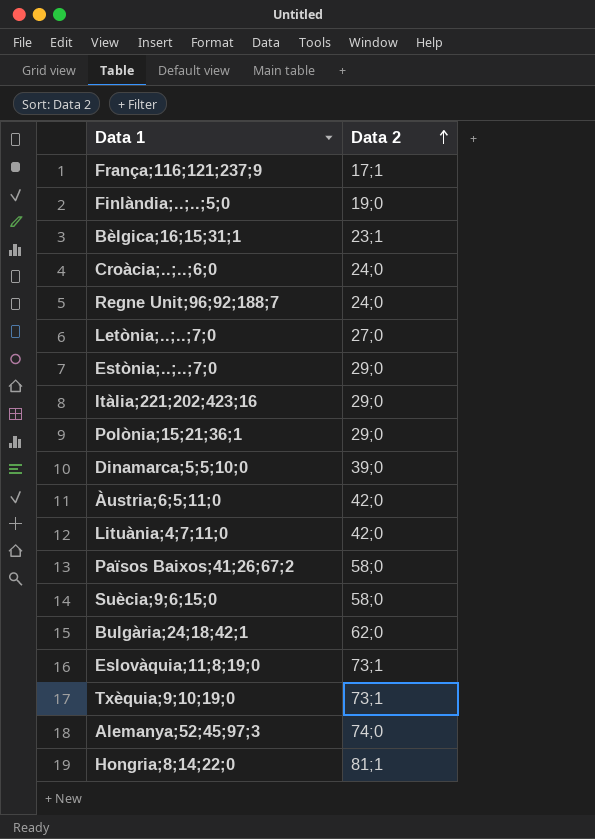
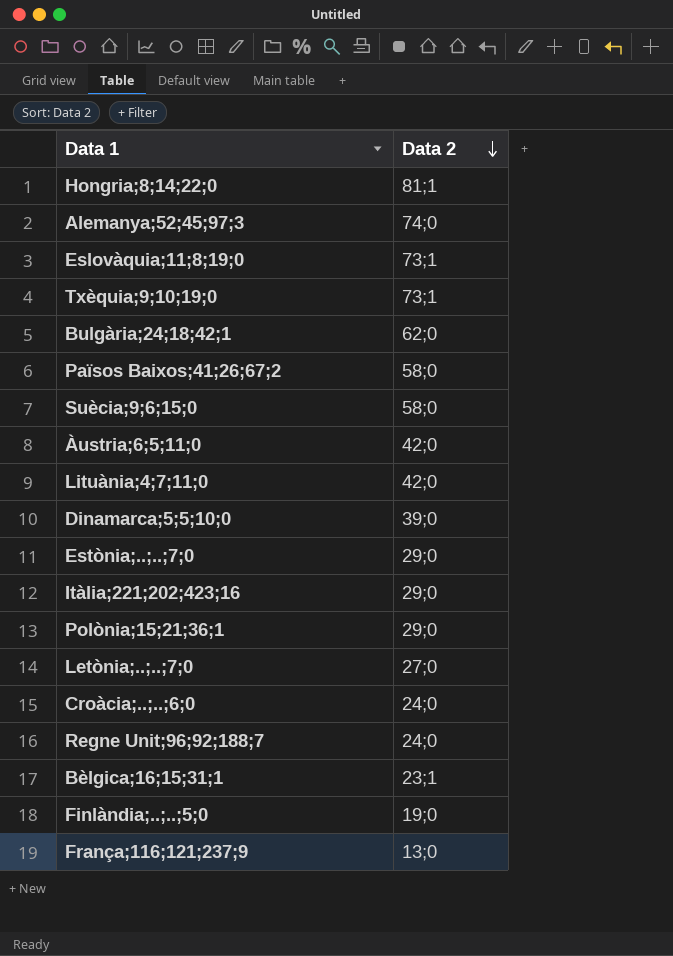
row order: Data 2 ascending -> Data 2 descending
França;116;121;237;9 | Data 2: 17;1 -> 13;0

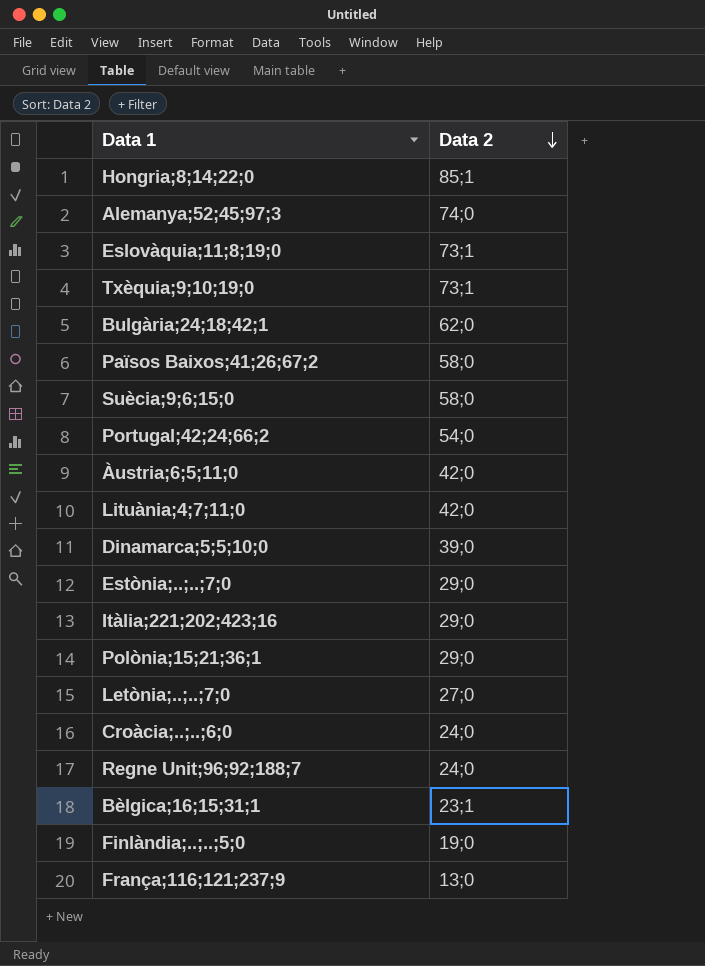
Hongria;8;14;22;0 | Data 2: 81;1 -> 85;1
row Portugal;42;24;66;2: none -> 54;0

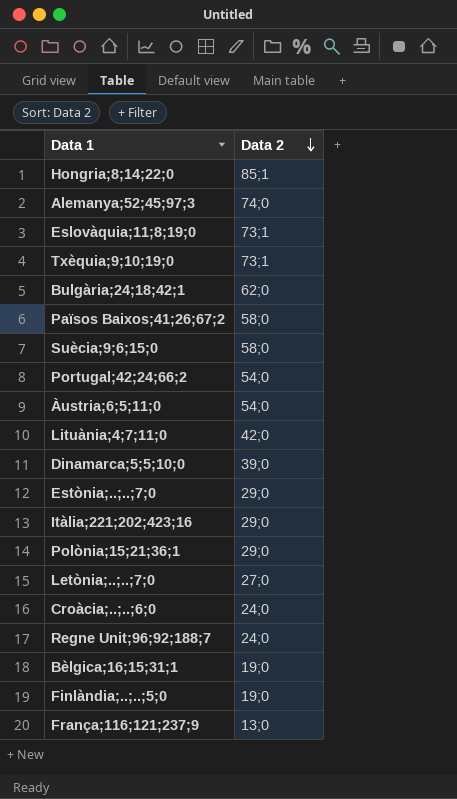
Àustria;6;5;11;0 | Data 2: 42;0 -> 54;0
Bèlgica;16;15;31;1 | Data 2: 23;1 -> 19;0

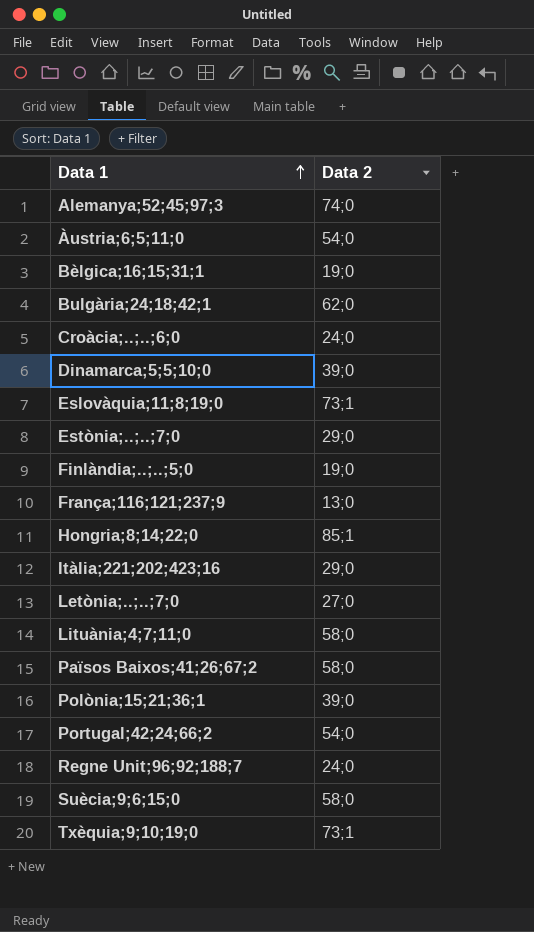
row order: Data 2 descending -> Data 1 ascending
Lituània;4;7;11;0 | Data 2: 42;0 -> 58;0
Polònia;15;21;36;1 | Data 2: 29;0 -> 39;0

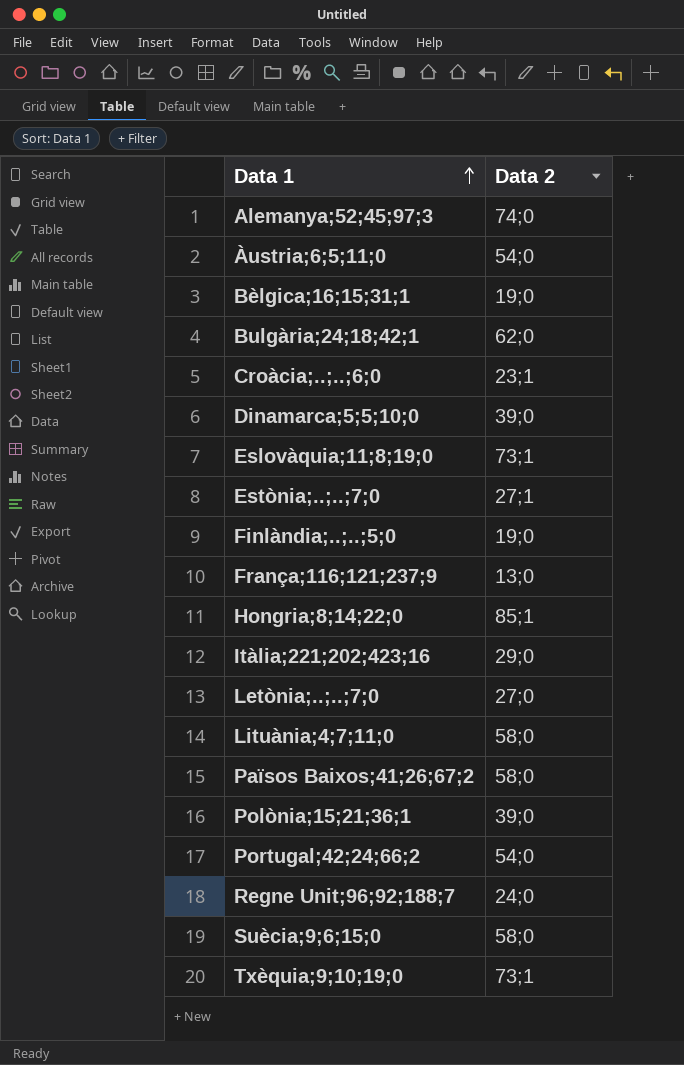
Croàcia;..;..;6;0 | Data 2: 24;0 -> 23;1
Estònia;..;..;7;0 | Data 2: 29;0 -> 27;1

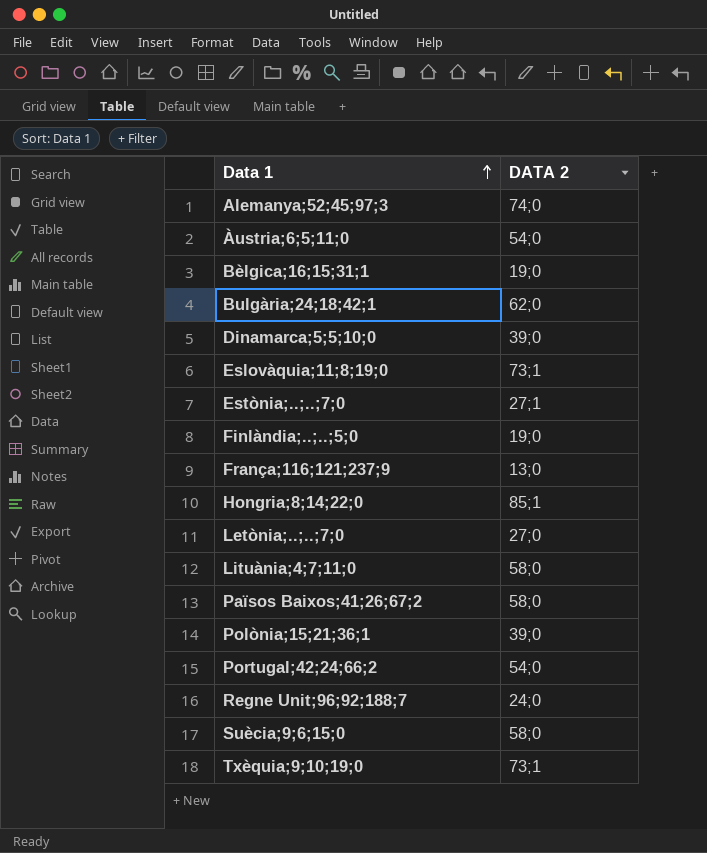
column name: Data 2 -> DATA 2
row Croàcia;..;..;6;0: 23;1 -> none
row Itàlia;221;202;423;16: 29;0 -> none

